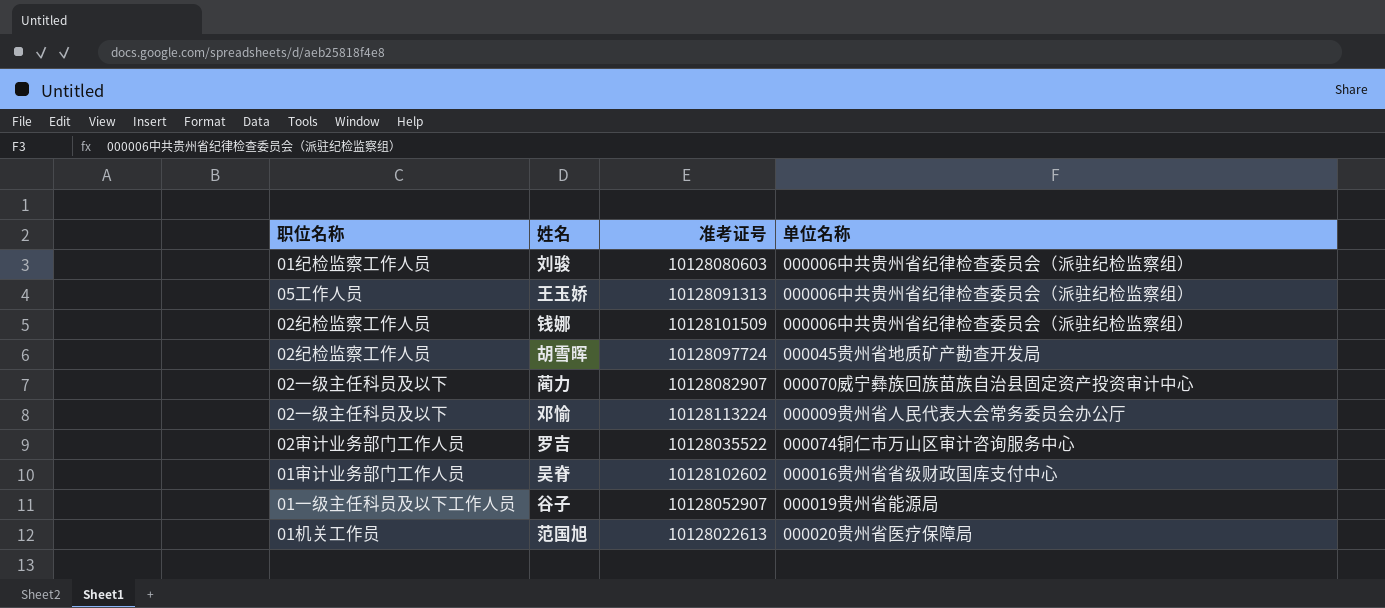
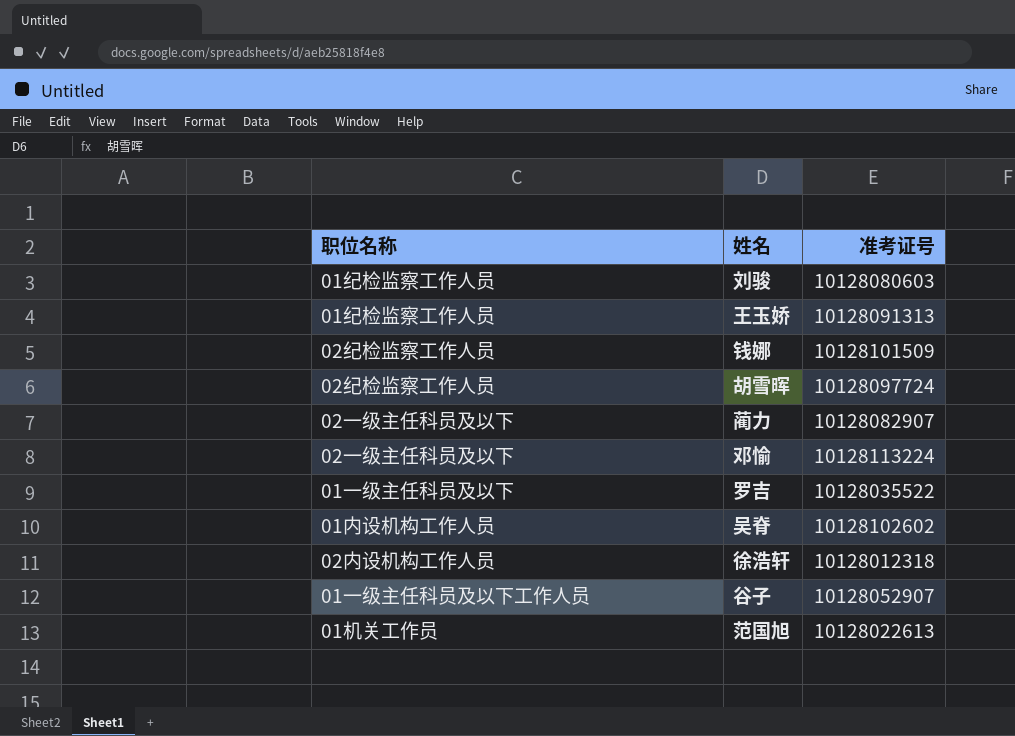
column 单位名称 | position: 4 -> none
王玉娇 | 职位名称: 05工作人员 -> 01纪检监察工作人员
罗吉 | 职位名称: 02审计业务部门工作人员 -> 01一级主任科员及以下
吴脊 | 职位名称: 01审计业务部门工作人员 -> 01内设机构工作人员
row 徐浩轩: none -> 02内设机构工作人员 | 10128012318

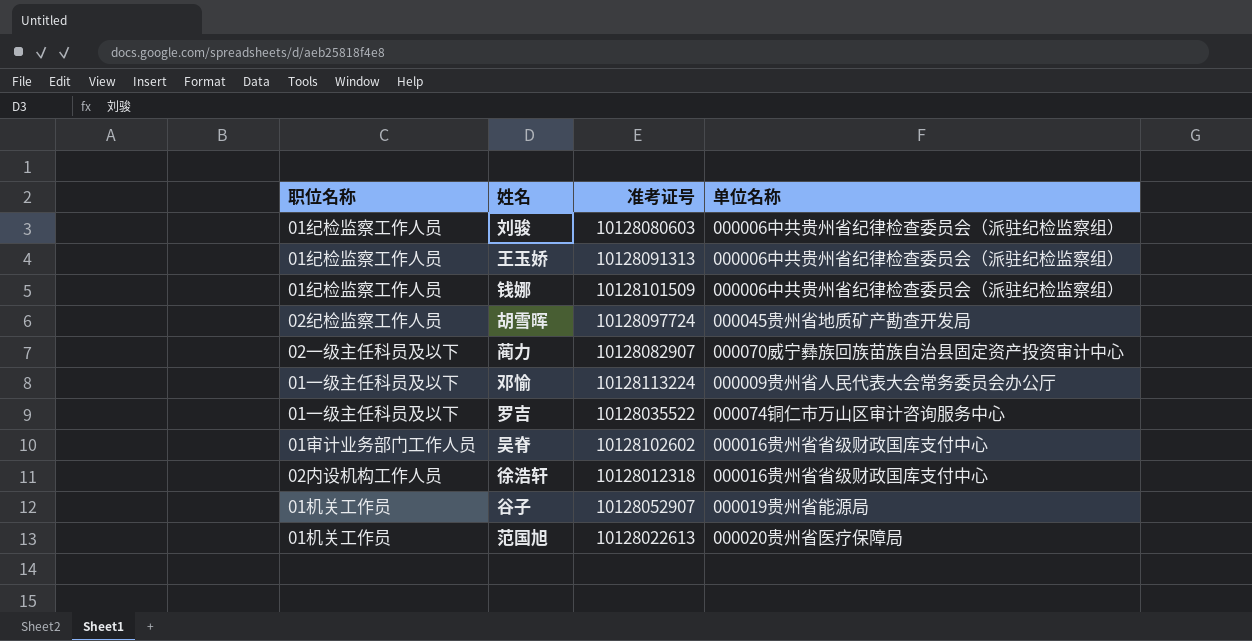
column 单位名称 | position: none -> 4
钱娜 | 职位名称: 02纪检监察工作人员 -> 01纪检监察工作人员
邓愉 | 职位名称: 02一级主任科员及以下 -> 01一级主任科员及以下
吴脊 | 职位名称: 01内设机构工作人员 -> 01审计业务部门工作人员
谷子 | 职位名称: 01一级主任科员及以下工作人员 -> 01机关工作员

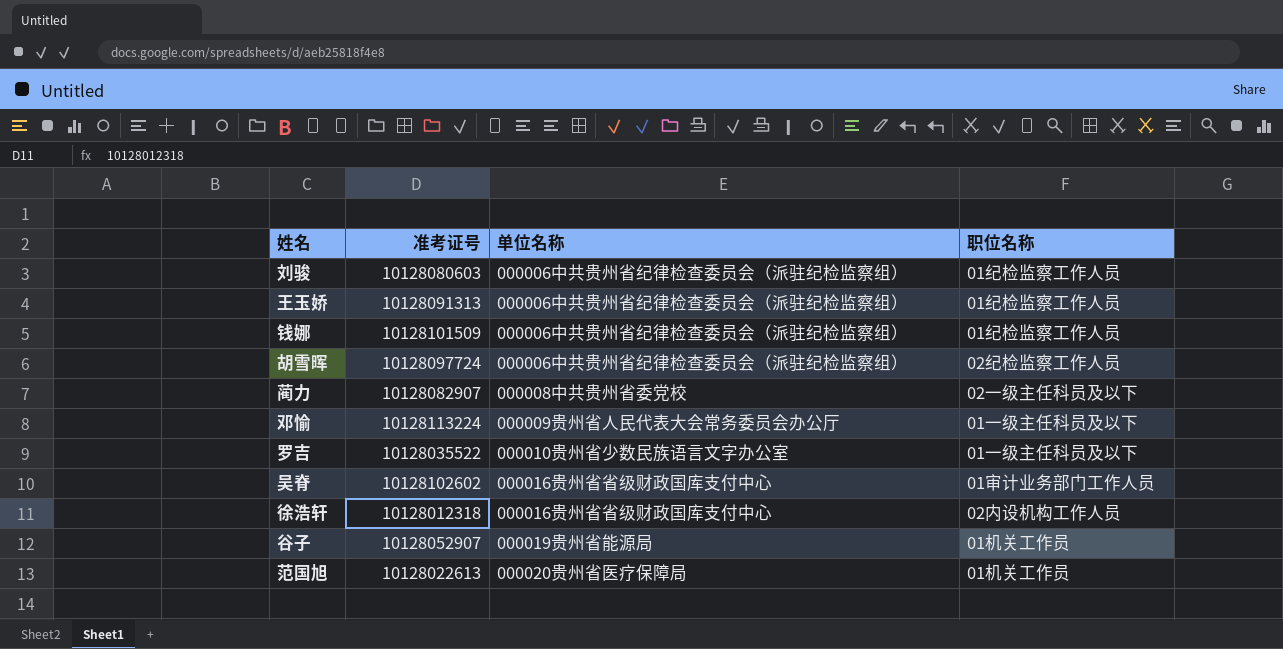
column 职位名称 | position: 1 -> 4
胡雪晖 | 单位名称: 000045贵州省地质矿产勘查开发局 -> 000006中共贵州省纪律检查委员会（派驻纪检监察组）
蔺力 | 单位名称: 000070威宁彝族回族苗族自治县固定资产投资审计中心 -> 000008中共贵州省委党校
罗吉 | 单位名称: 000074铜仁市万山区审计咨询服务中心 -> 000010贵州省少数民族语言文字办公室

